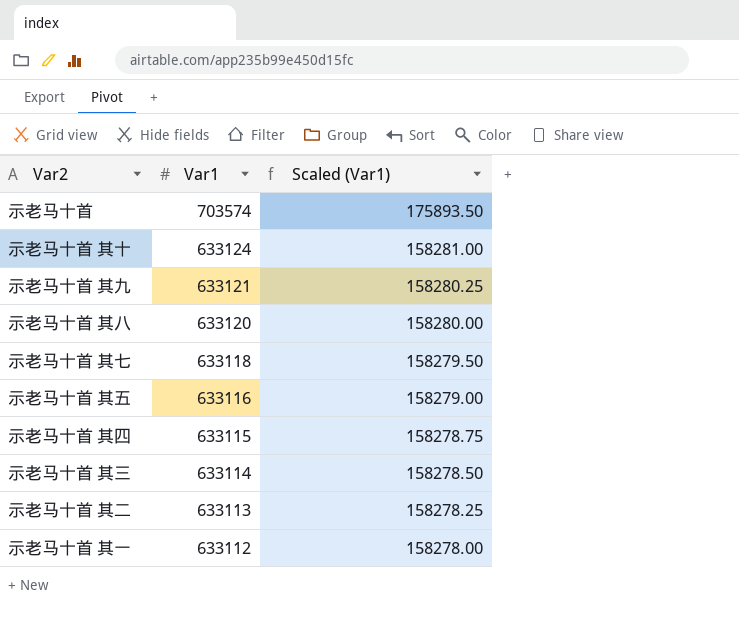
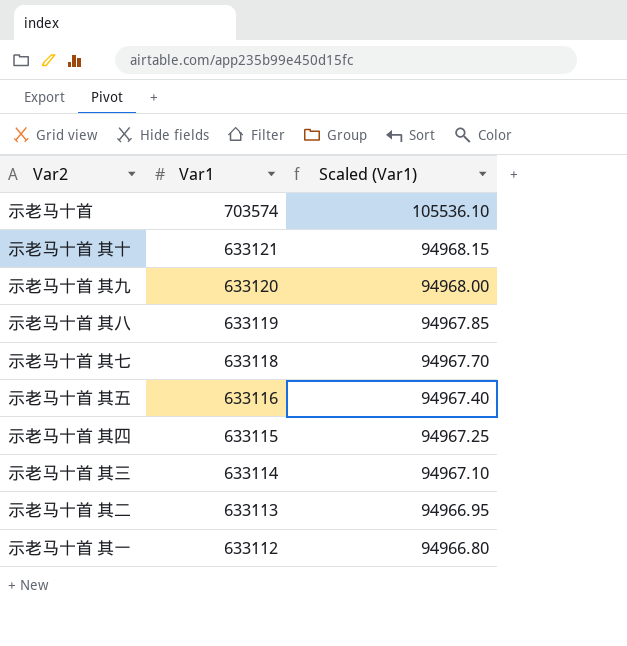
column Scaled (Var1) | formula: [Var1] * 0.25 -> [Var1] * 0.15
示老马十首 其十 | Var1: 633124 -> 633121
示老马十首 其九 | Var1: 633121 -> 633120
示老马十首 其八 | Var1: 633120 -> 633119

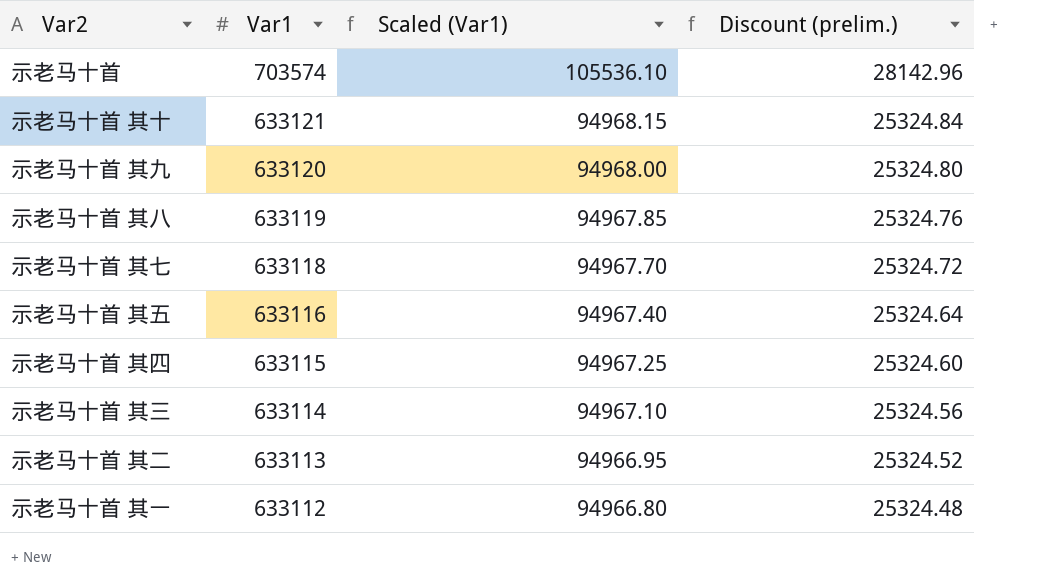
column Discount (prelim.) | formula: none -> [Var1] * 0.04

